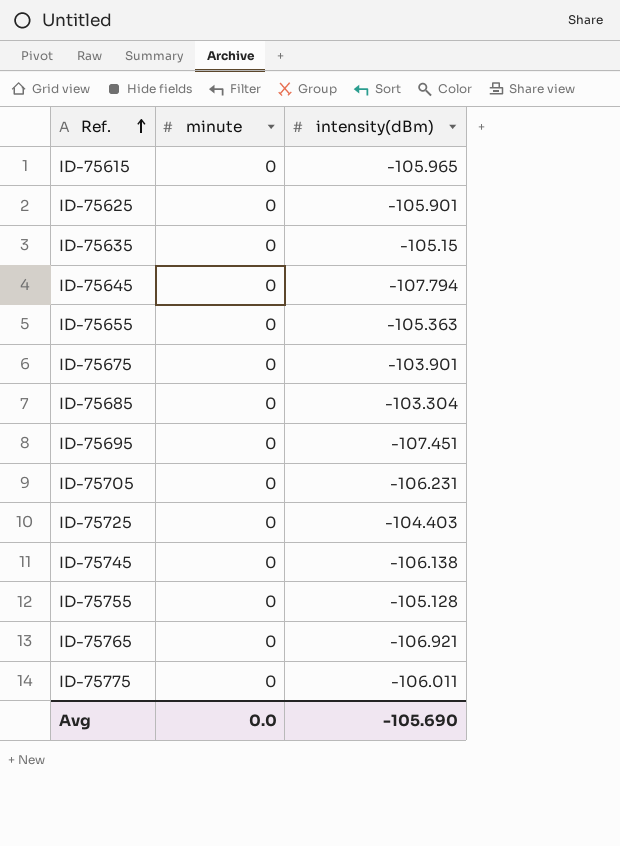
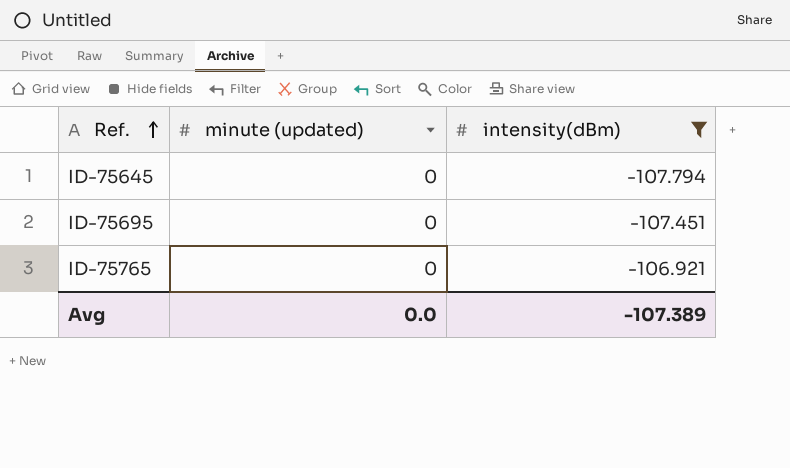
filter: none -> intensity(dBm) <= -106.921
column name: minute -> minute (updated)
Avg | intensity(dBm): -105.690 -> -107.389

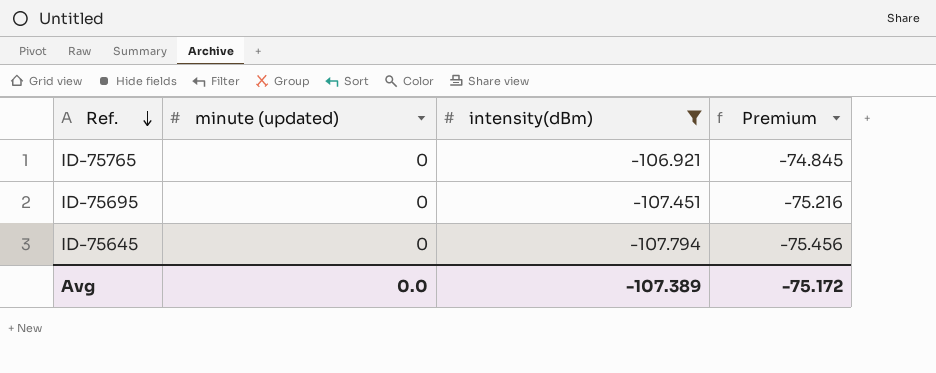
row order: Ref. ascending -> Ref. descending
column Premium | formula: none -> [intensity(dBm)] * 0.7

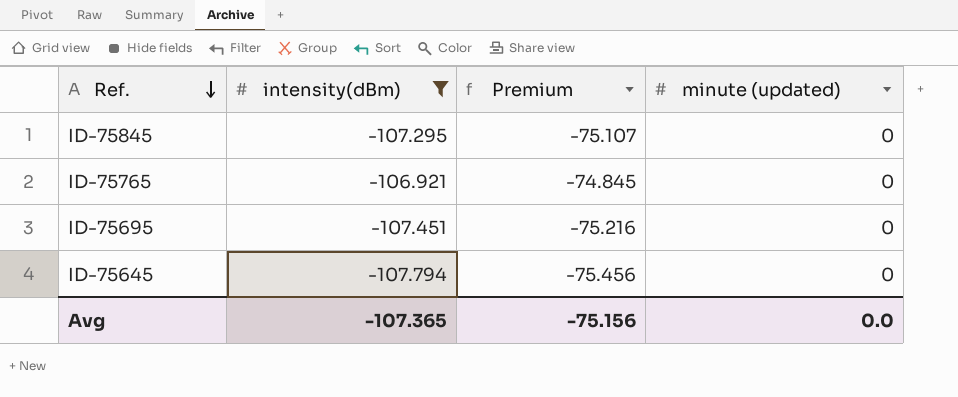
column minute (updated) | position: 2 -> 4
row ID-75845: none -> -107.295 | -75.107 | 0
Avg | intensity(dBm): -107.389 -> -107.365
Avg | Premium: -75.172 -> -75.156

